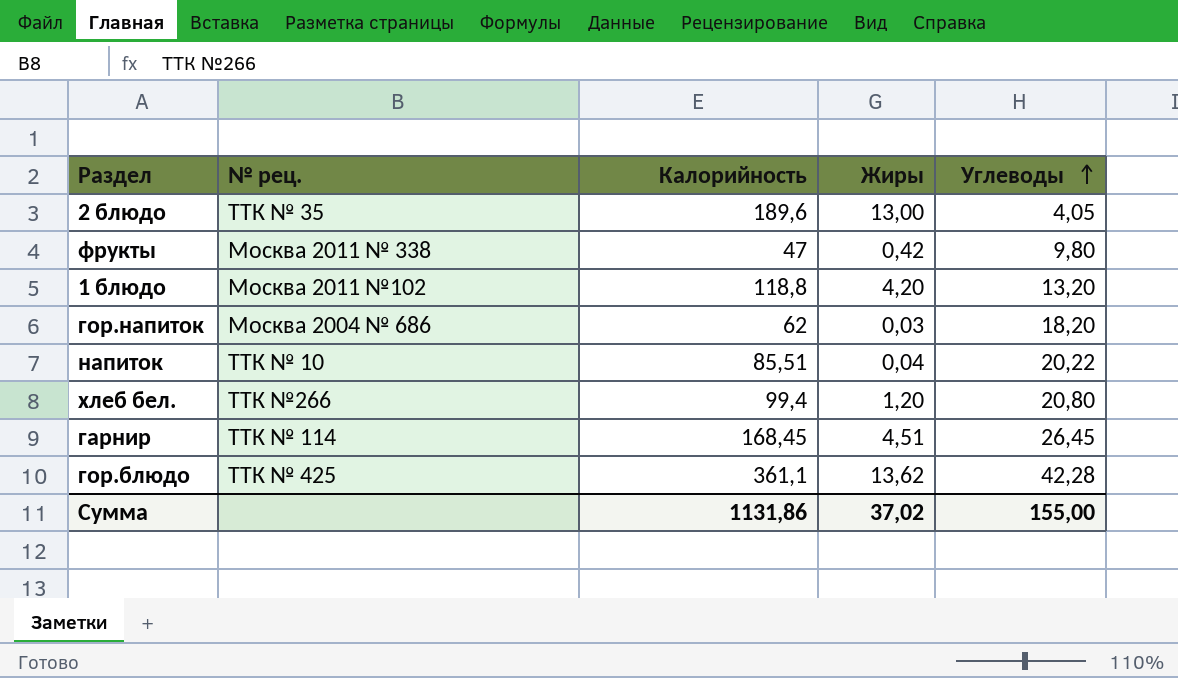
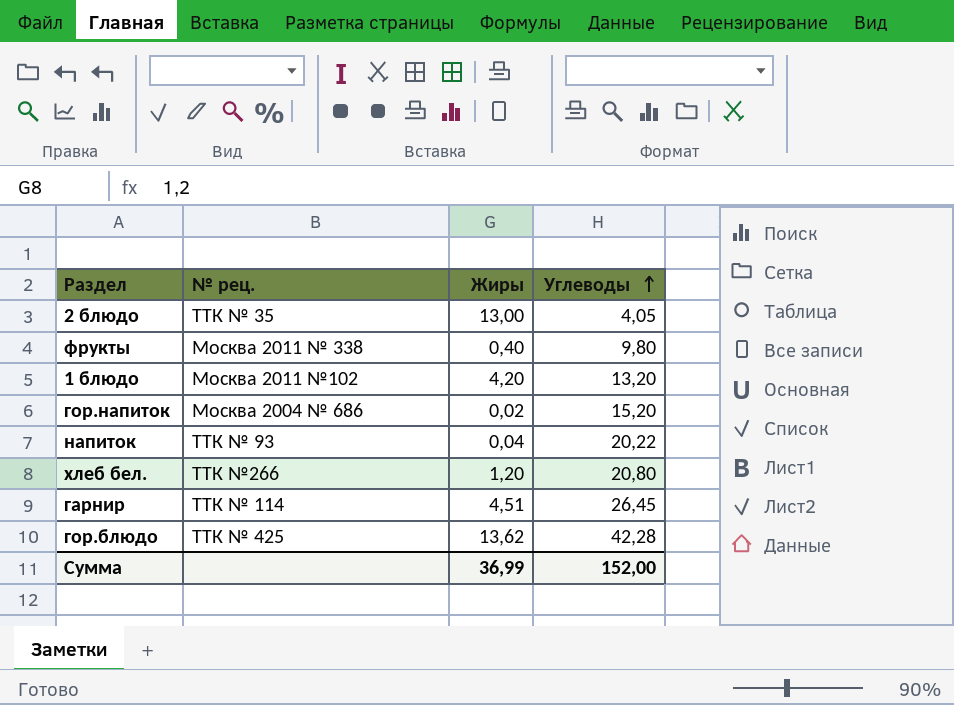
column Калорийность | position: 3 -> none
фрукты | Жиры: 0,42 -> 0,40
гор.напиток | Жиры: 0,03 -> 0,02
гор.напиток | Углеводы: 18,20 -> 15,20
напиток | № рец.: ТТК № 10 -> ТТК № 93
Сумма | Жиры: 37,02 -> 36,99
Сумма | Углеводы: 155,00 -> 152,00

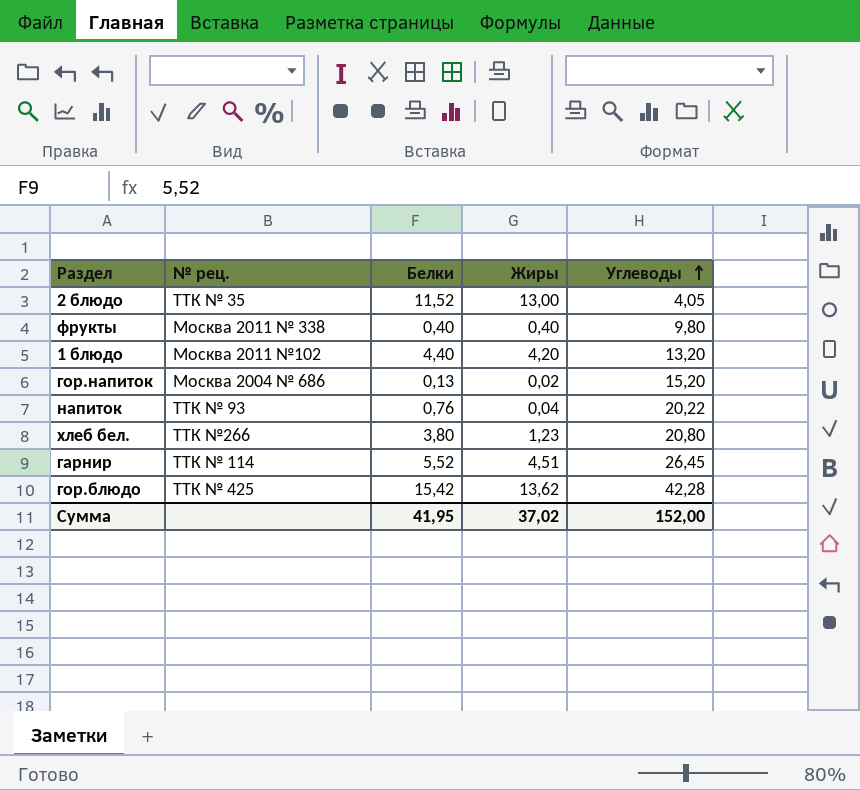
column Белки | position: none -> 3
хлеб бел. | Жиры: 1,20 -> 1,23
Сумма | Жиры: 36,99 -> 37,02

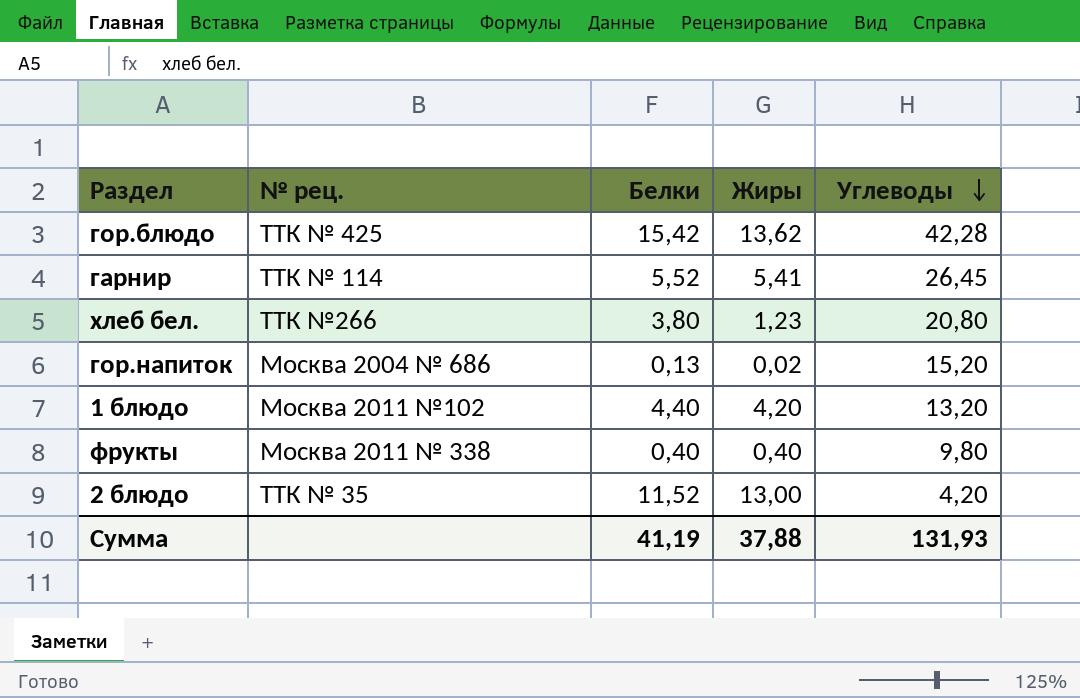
row order: Углеводы ascending -> Углеводы descending
row напиток: ТТК № 93 | 0,76 | 0,04 | 20,22 -> none
гарнир | Жиры: 4,51 -> 5,41
2 блюдо | Углеводы: 4,05 -> 4,20
Сумма | Белки: 41,95 -> 41,19
Сумма | Жиры: 37,02 -> 37,88
Сумма | Углеводы: 152,00 -> 131,93

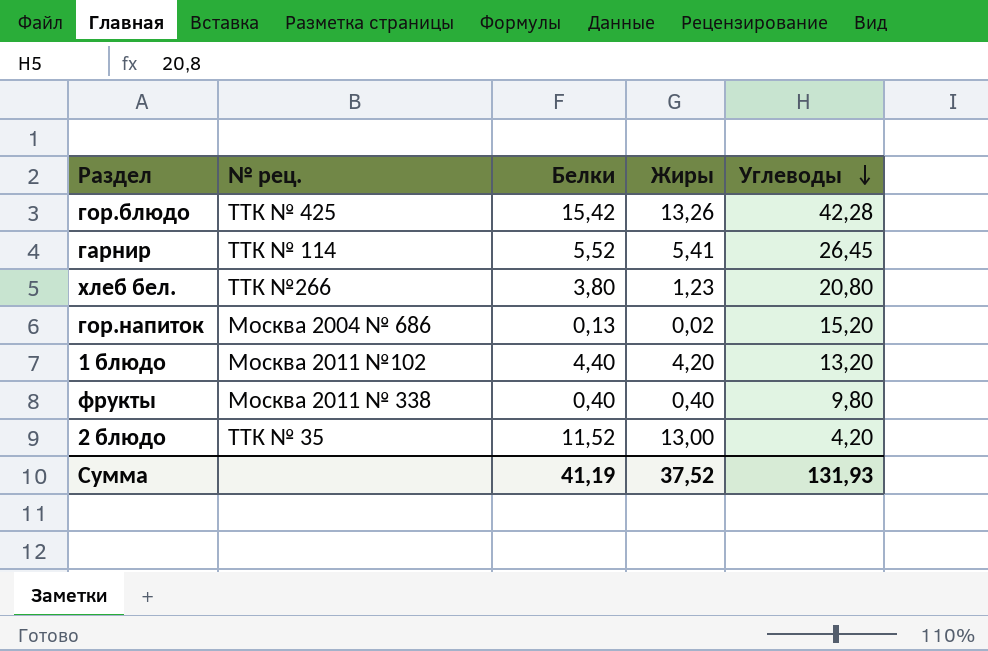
гор.блюдо | Жиры: 13,62 -> 13,26
Сумма | Жиры: 37,88 -> 37,52

